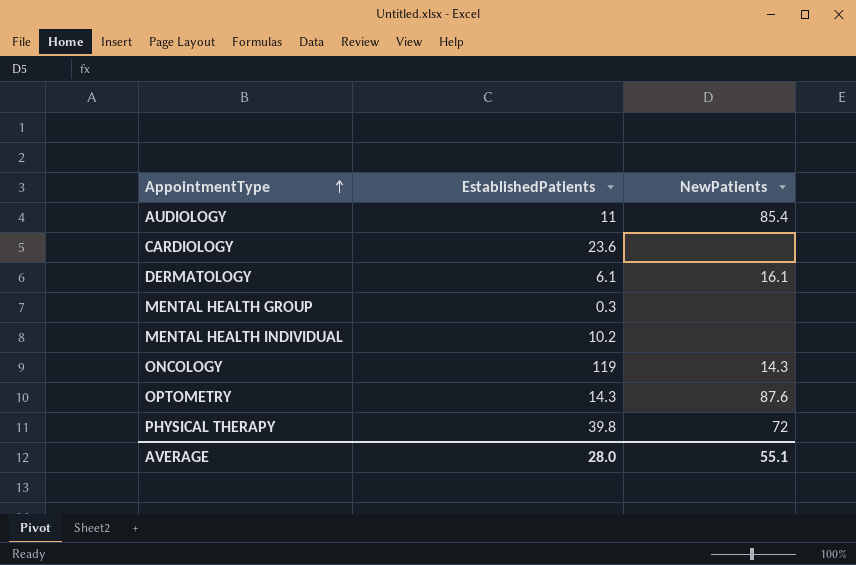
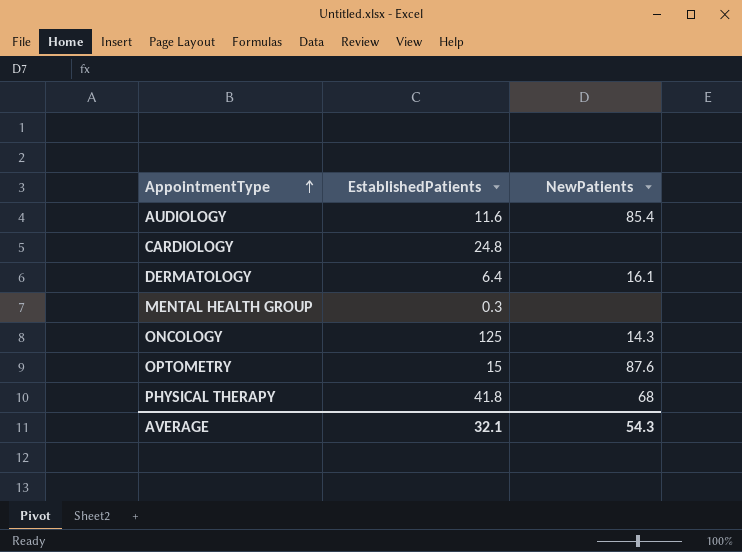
row MENTAL HEALTH INDIVIDUAL: 10.2 | none -> none
AUDIOLOGY | EstablishedPatients: 11 -> 11.6
CARDIOLOGY | EstablishedPatients: 23.6 -> 24.8
DERMATOLOGY | EstablishedPatients: 6.1 -> 6.4
ONCOLOGY | EstablishedPatients: 119 -> 125
OPTOMETRY | EstablishedPatients: 14.3 -> 15
PHYSICAL THERAPY | EstablishedPatients: 39.8 -> 41.8
PHYSICAL THERAPY | NewPatients: 72 -> 68
AVERAGE | EstablishedPatients: 28.0 -> 32.1
AVERAGE | NewPatients: 55.1 -> 54.3

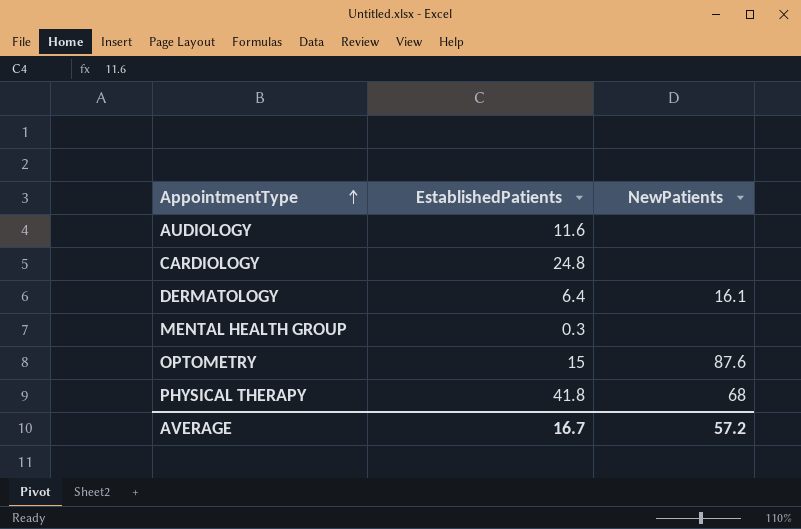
row ONCOLOGY: 125 | 14.3 -> none
AUDIOLOGY | NewPatients: 85.4 -> none
AVERAGE | EstablishedPatients: 32.1 -> 16.7
AVERAGE | NewPatients: 54.3 -> 57.2

